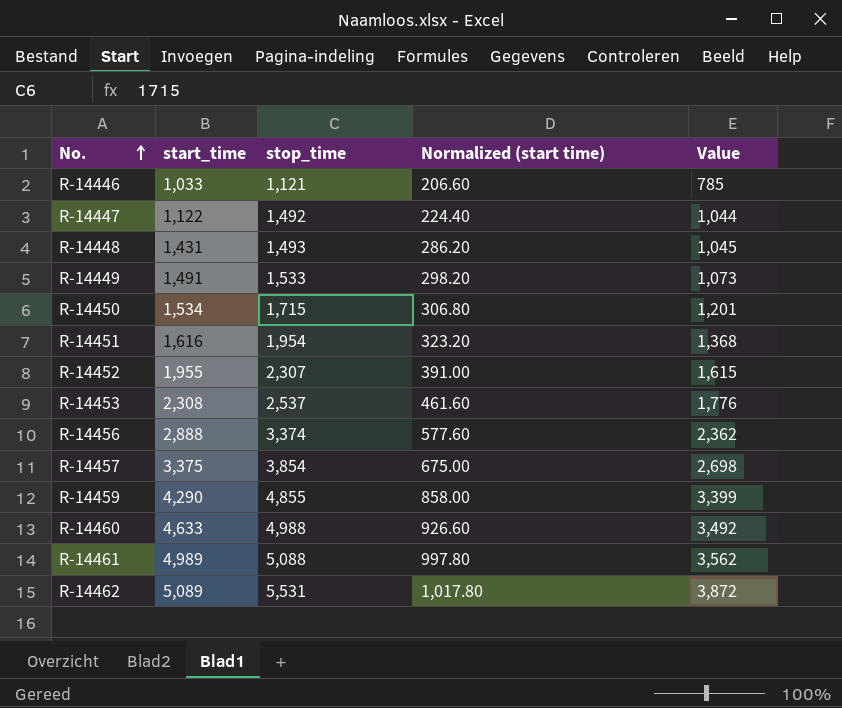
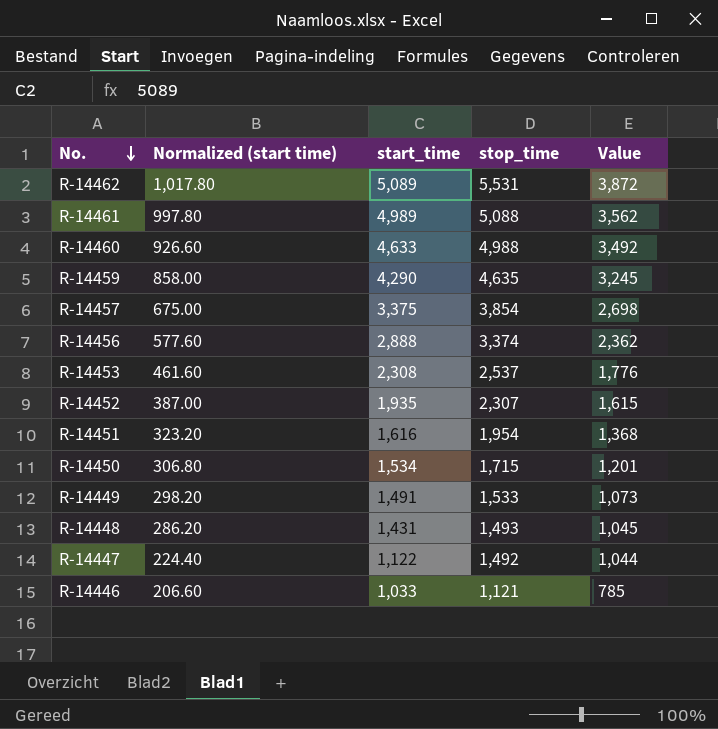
row order: No. ascending -> No. descending
column Normalized (start time) | position: 4 -> 2
R-14459 | stop_time: 4,855 -> 4,635
R-14459 | Value: 3,399 -> 3,245
R-14452 | Normalized (start time): 391.00 -> 387.00
R-14452 | start_time: 1,955 -> 1,935

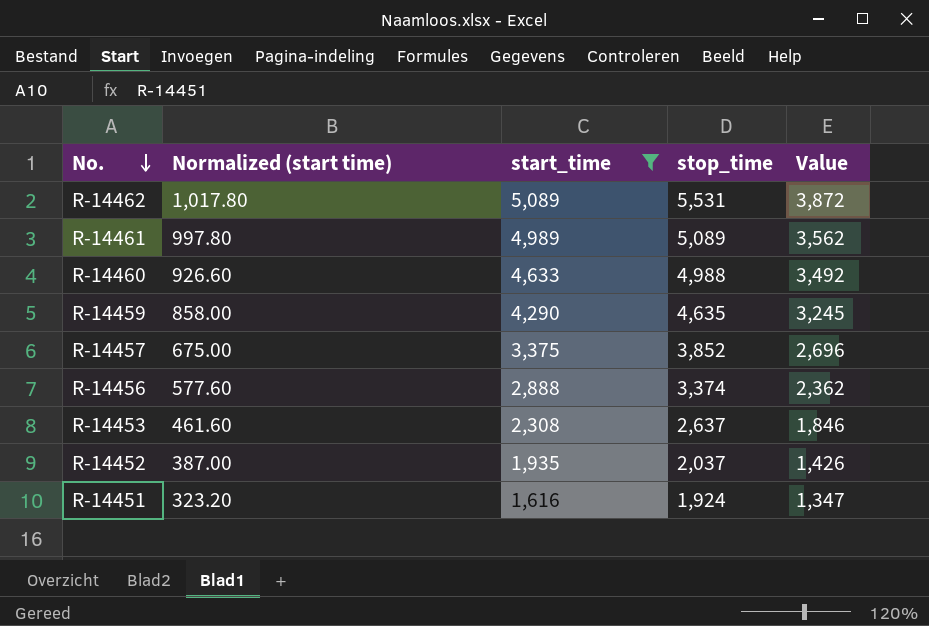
filter: none -> start_time >= 1,616
R-14461 | stop_time: 5,088 -> 5,089
R-14457 | stop_time: 3,854 -> 3,852
R-14457 | Value: 2,698 -> 2,696
R-14453 | stop_time: 2,537 -> 2,637
R-14453 | Value: 1,776 -> 1,846
R-14452 | stop_time: 2,307 -> 2,037
R-14452 | Value: 1,615 -> 1,426
R-14451 | stop_time: 1,954 -> 1,924
R-14451 | Value: 1,368 -> 1,347

